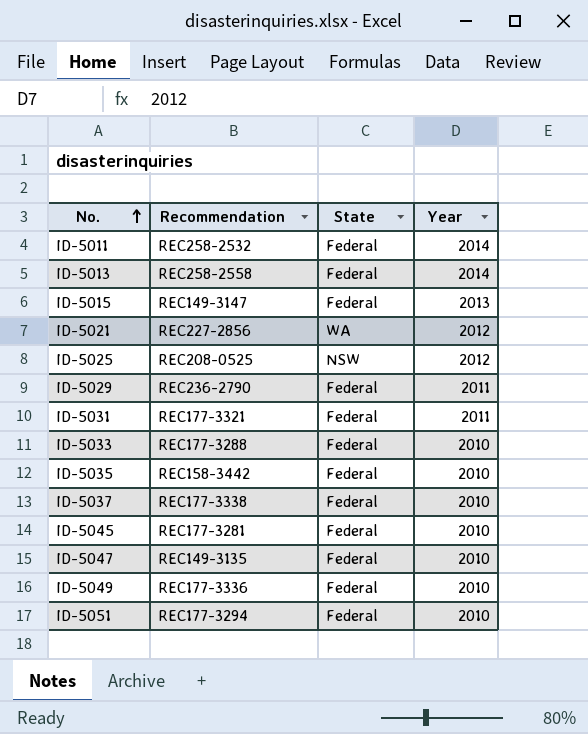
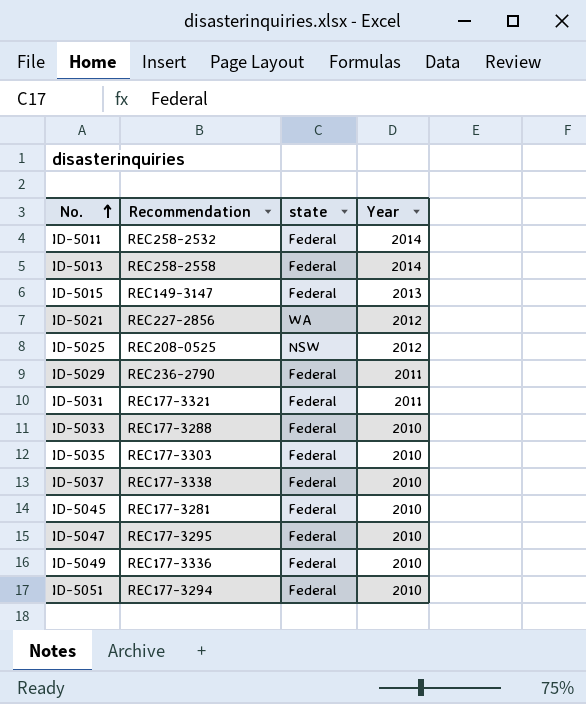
column name: State -> state
ID-5035 | Recommendation: REC158-3442 -> REC177-3303
ID-5047 | Recommendation: REC149-3135 -> REC177-3295

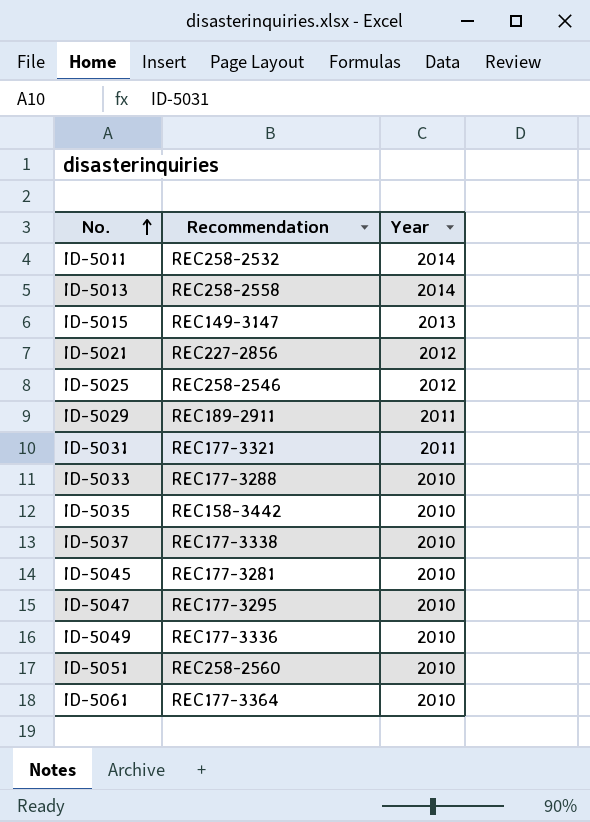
column state | position: 3 -> none
ID-5025 | Recommendation: REC208-0525 -> REC258-2546
ID-5029 | Recommendation: REC236-2790 -> REC189-2911
ID-5035 | Recommendation: REC177-3303 -> REC158-3442
ID-5051 | Recommendation: REC177-3294 -> REC258-2560
row ID-5061: none -> REC177-3364 | 2010

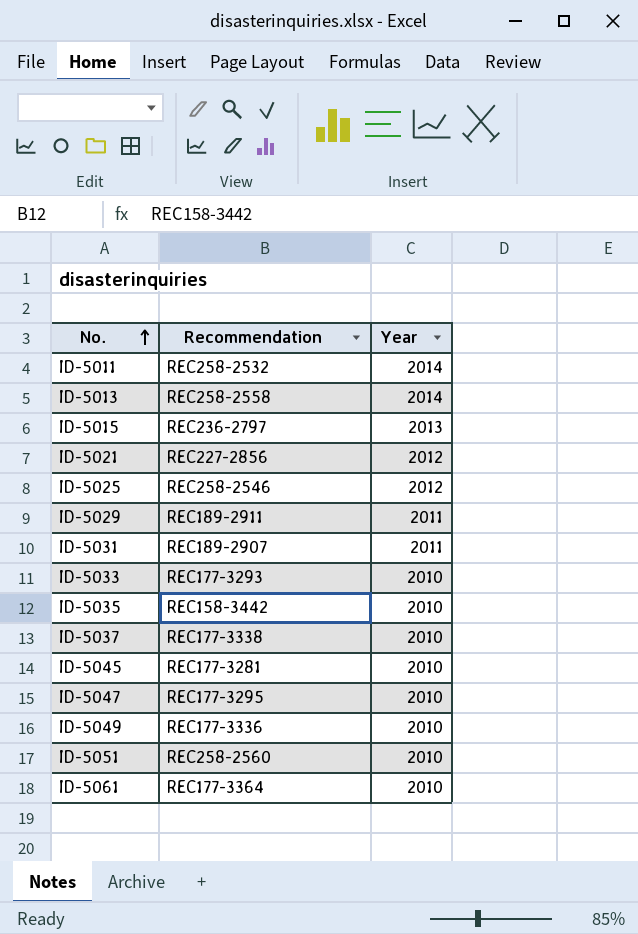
ID-5015 | Recommendation: REC149-3147 -> REC236-2797
ID-5031 | Recommendation: REC177-3321 -> REC189-2907
ID-5033 | Recommendation: REC177-3288 -> REC177-3293

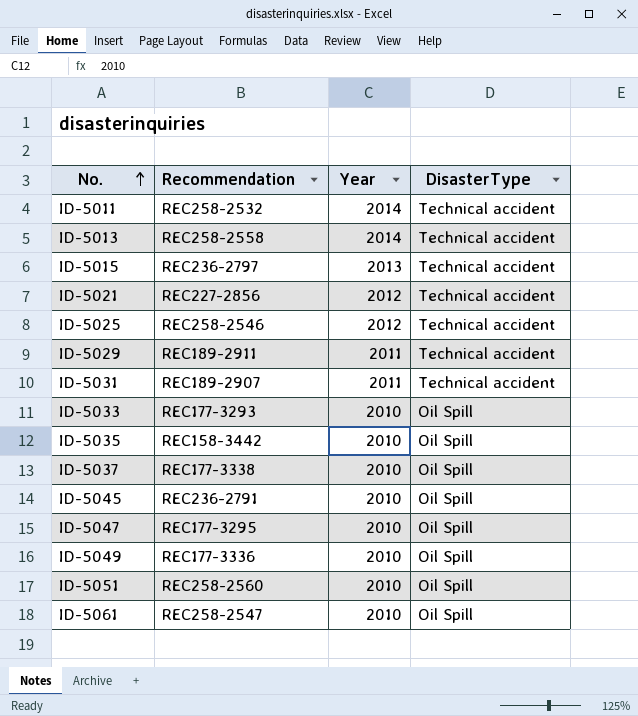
column DisasterType | position: none -> 4
ID-5045 | Recommendation: REC177-3281 -> REC236-2791
ID-5061 | Recommendation: REC177-3364 -> REC258-2547

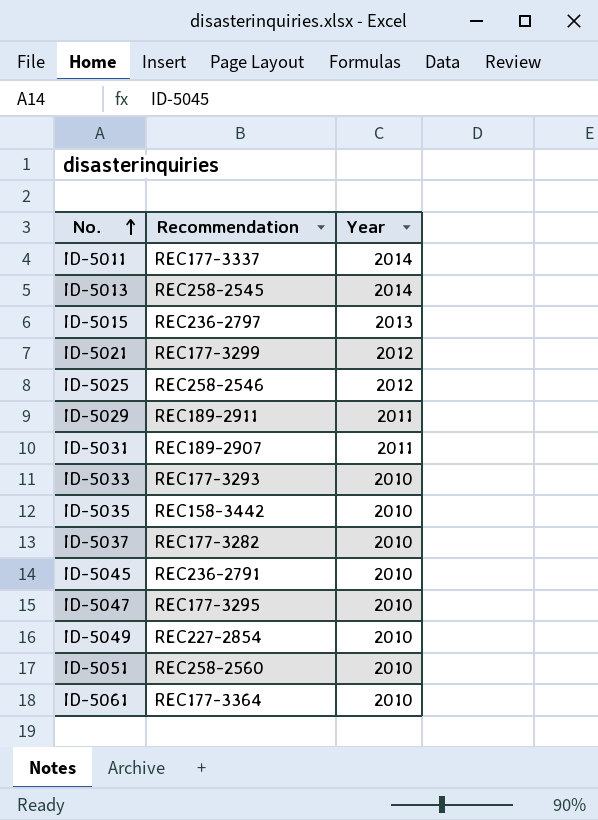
column DisasterType | position: 4 -> none
ID-5011 | Recommendation: REC258-2532 -> REC177-3337
ID-5013 | Recommendation: REC258-2558 -> REC258-2545
ID-5021 | Recommendation: REC227-2856 -> REC177-3299
ID-5037 | Recommendation: REC177-3338 -> REC177-3282
ID-5049 | Recommendation: REC177-3336 -> REC227-2854
ID-5061 | Recommendation: REC258-2547 -> REC177-3364

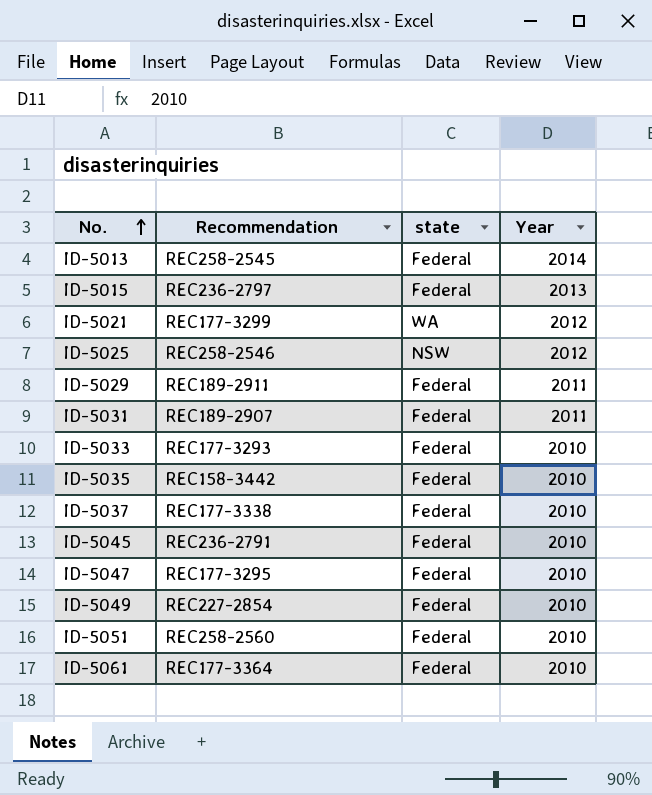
column state | position: none -> 3
row ID-5011: REC177-3337 | 2014 -> none
ID-5037 | Recommendation: REC177-3282 -> REC177-3338

